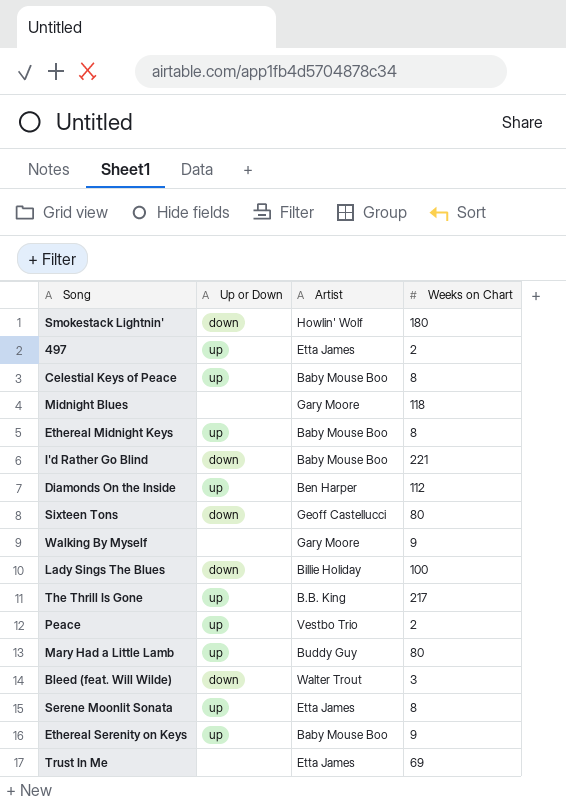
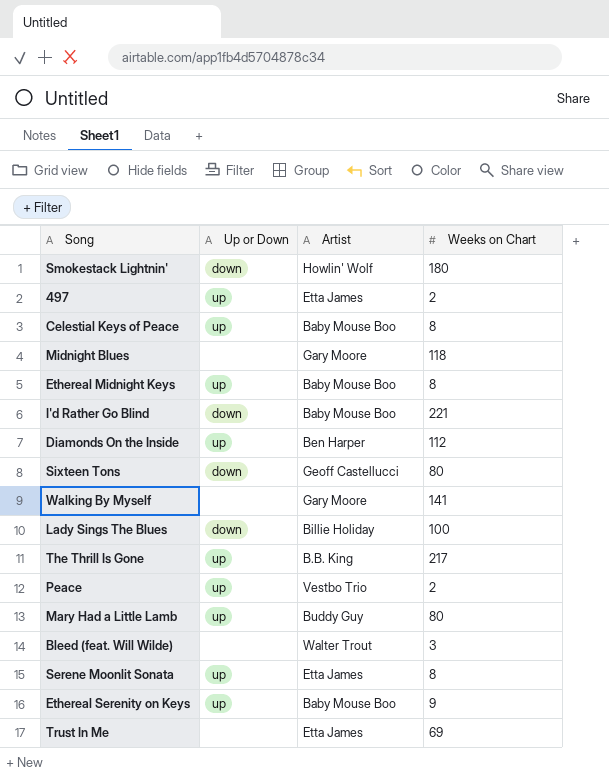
Walking By Myself | Weeks on Chart: 9 -> 141
Bleed (feat. Will Wilde) | Up or Down: down -> none

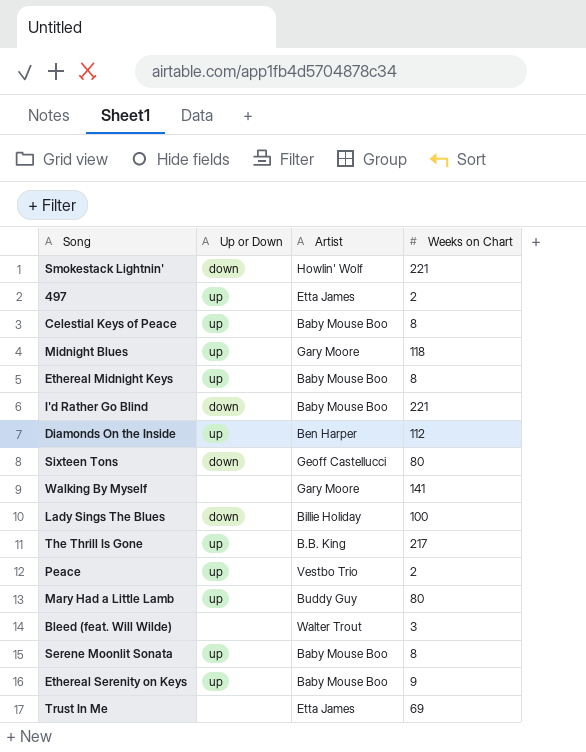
Smokestack Lightnin' | Weeks on Chart: 180 -> 221
Midnight Blues | Up or Down: none -> up
Serene Moonlit Sonata | Artist: Etta James -> Baby Mouse Boo

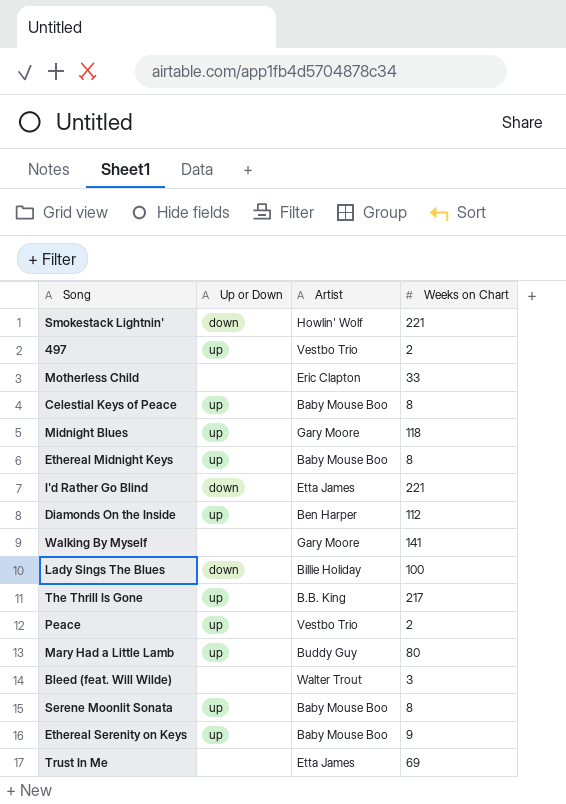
row Sixteen Tons: down | Geoff Castellucci | 80 -> none
497 | Artist: Etta James -> Vestbo Trio
row Motherless Child: none -> none | Eric Clapton | 33
I'd Rather Go Blind | Artist: Baby Mouse Boo -> Etta James

